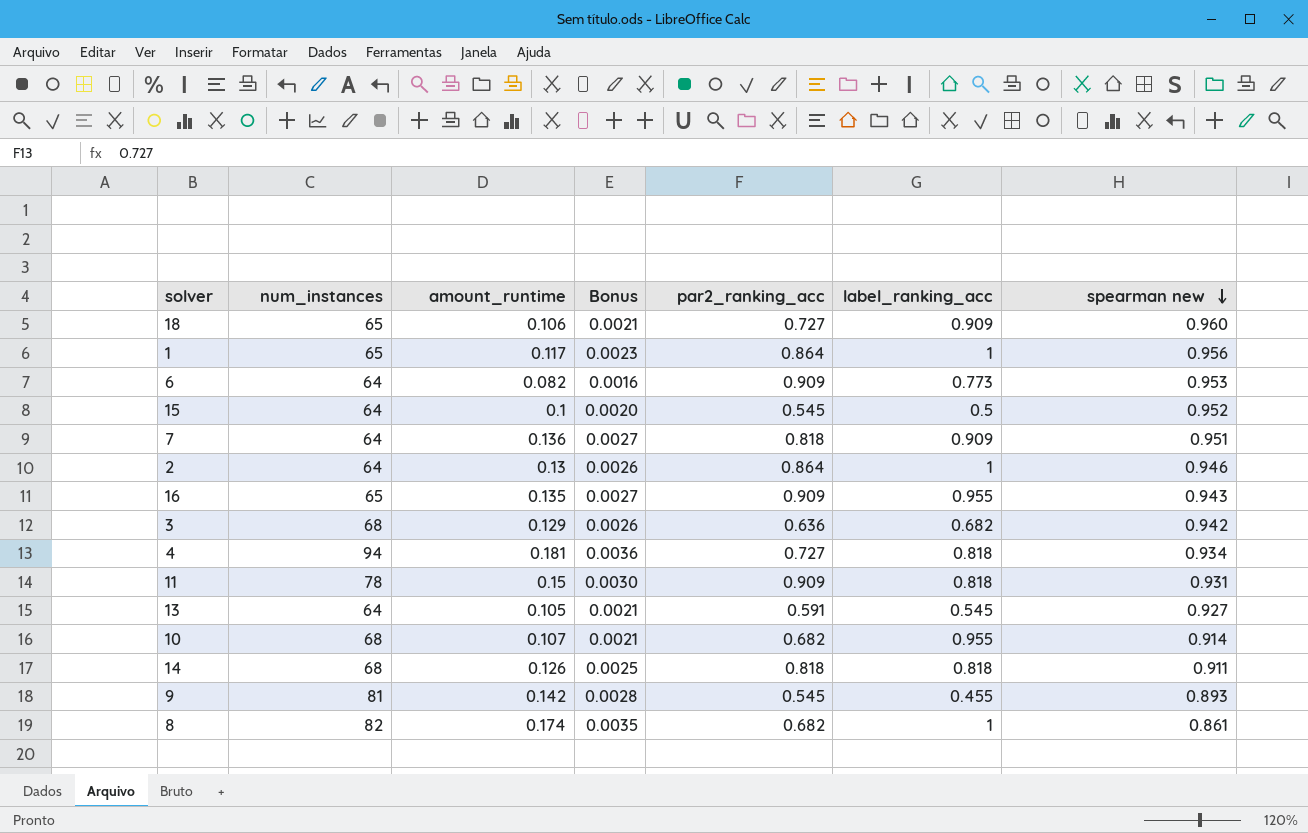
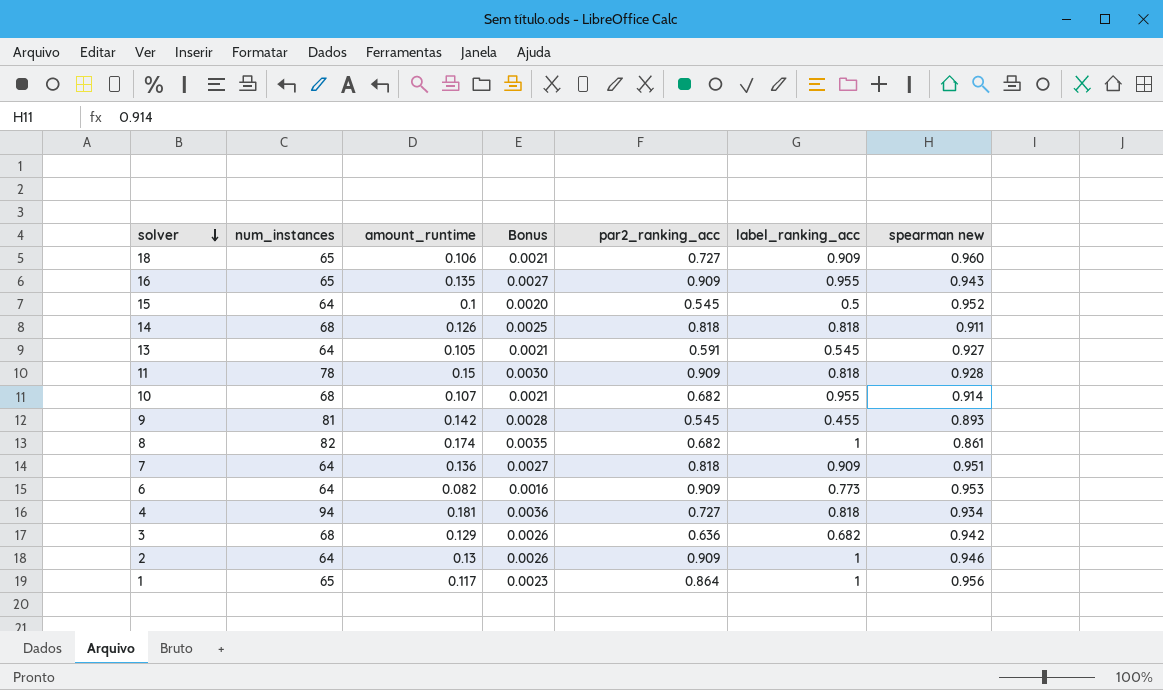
row order: spearman new descending -> solver descending
11 | spearman new: 0.931 -> 0.928
2 | par2_ranking_acc: 0.864 -> 0.909

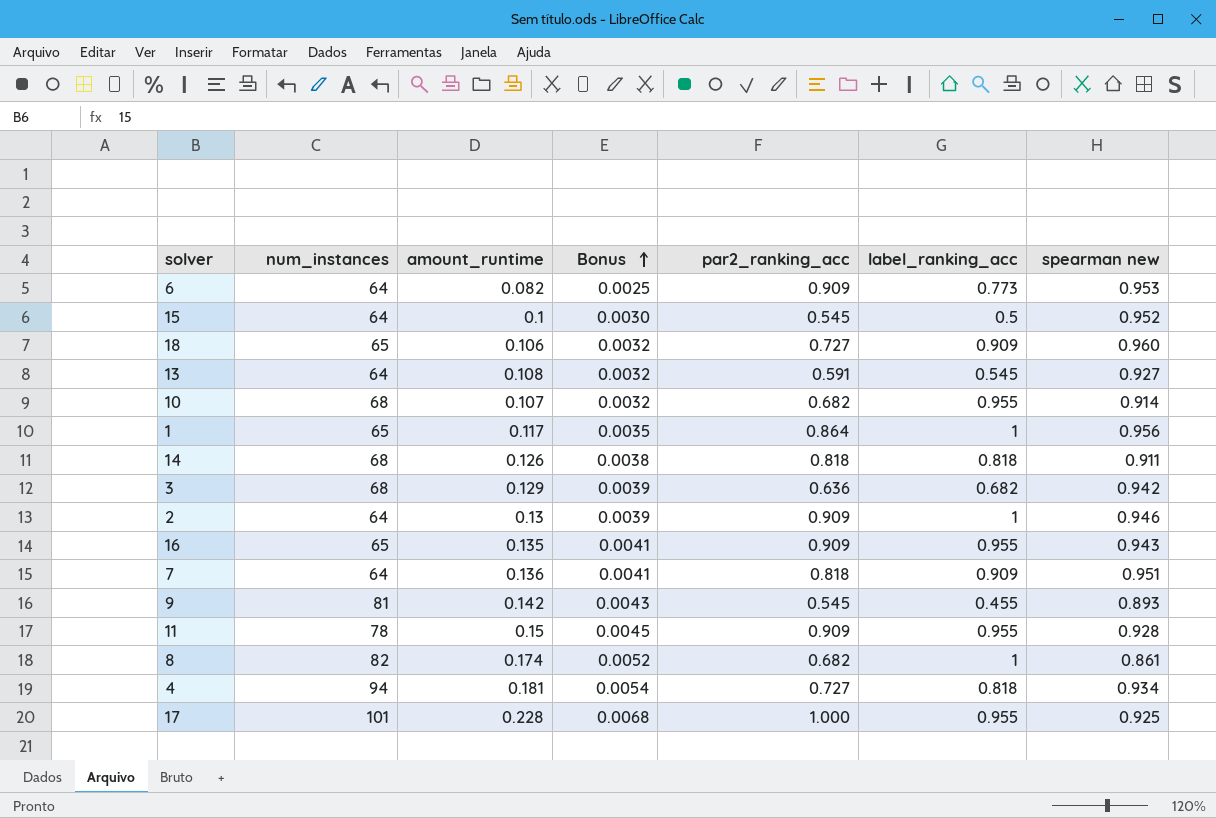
row order: solver descending -> Bonus ascending
column Bonus | formula: [amount_runtime] * 0.02 -> [amount_runtime] * 0.03
13 | amount_runtime: 0.105 -> 0.108
11 | label_ranking_acc: 0.818 -> 0.955
row 17: none -> 101 | 0.228 | 0.0068 | 1.000 | 0.955 | 0.925

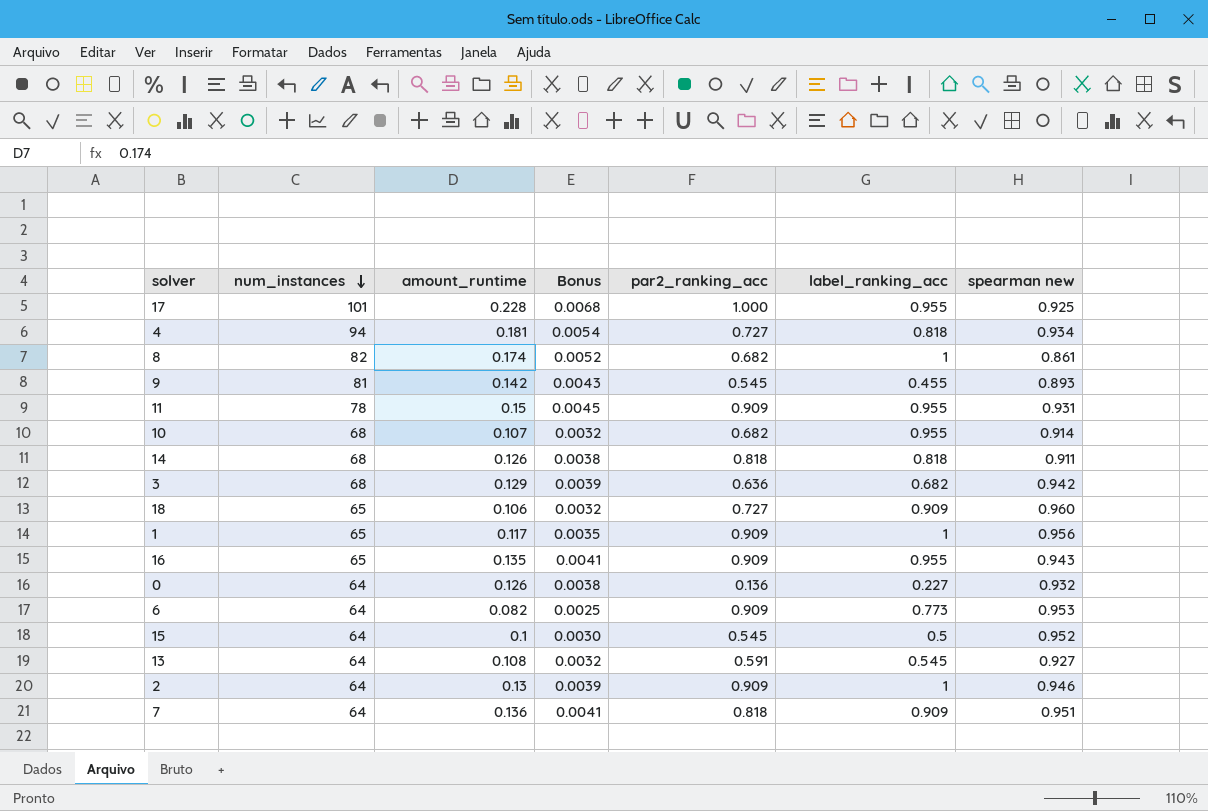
row order: Bonus ascending -> num_instances descending
11 | spearman new: 0.928 -> 0.931
1 | par2_ranking_acc: 0.864 -> 0.909
row 0: none -> 64 | 0.126 | 0.0038 | 0.136 | 0.227 | 0.932

